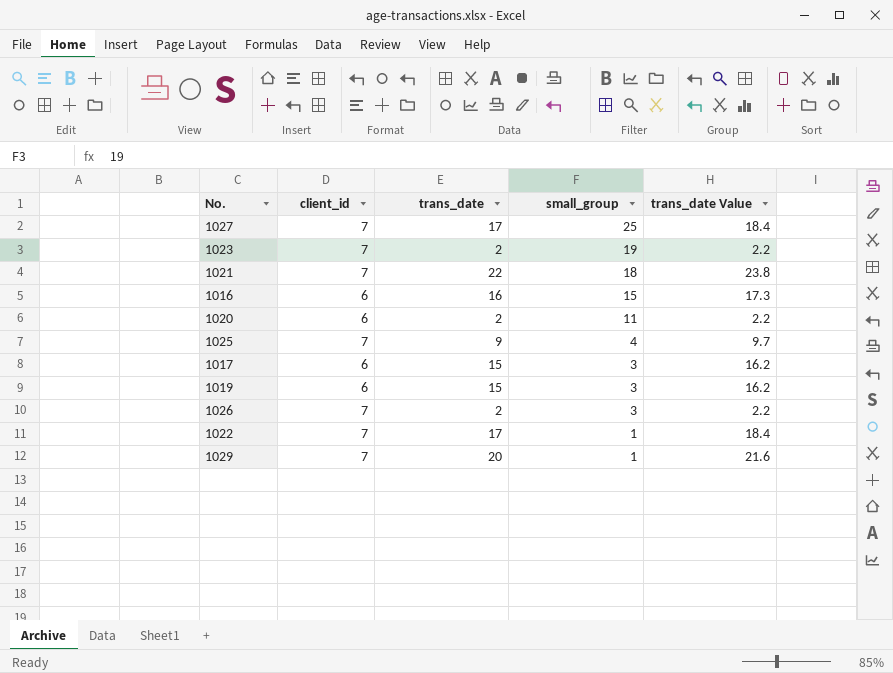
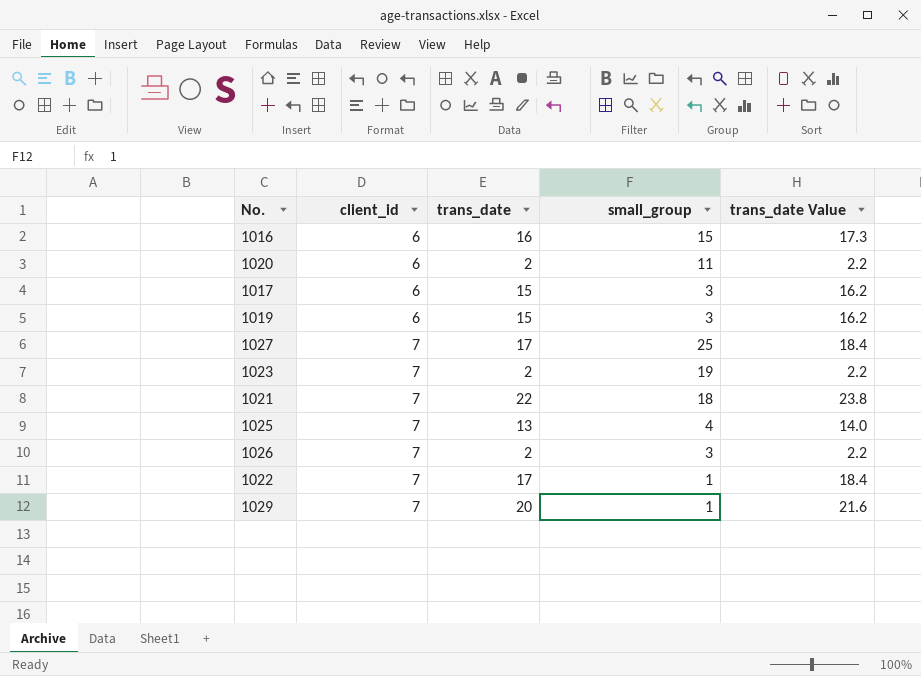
row order: small_group descending -> client_id ascending
1025 | trans_date: 9 -> 13
1025 | trans_date Value: 9.7 -> 14.0

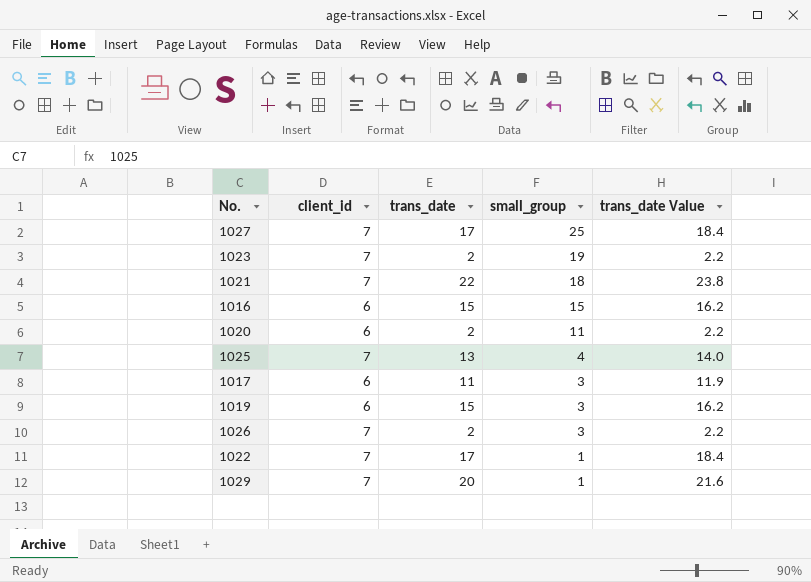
row order: client_id ascending -> small_group descending
1016 | trans_date: 16 -> 15
1016 | trans_date Value: 17.3 -> 16.2
1017 | trans_date: 15 -> 11
1017 | trans_date Value: 16.2 -> 11.9

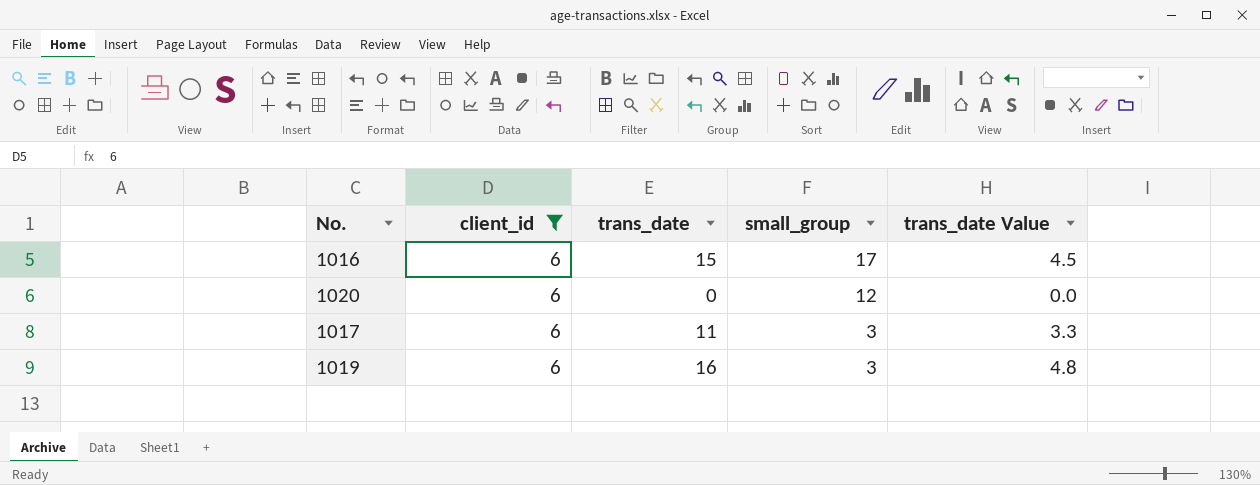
filter: none -> client_id = 6
column trans_date Value | formula: [trans_date] * 1.08 -> [trans_date] * 0.3
1016 | small_group: 15 -> 17
1020 | trans_date: 2 -> 0
1020 | small_group: 11 -> 12
1019 | trans_date: 15 -> 16

